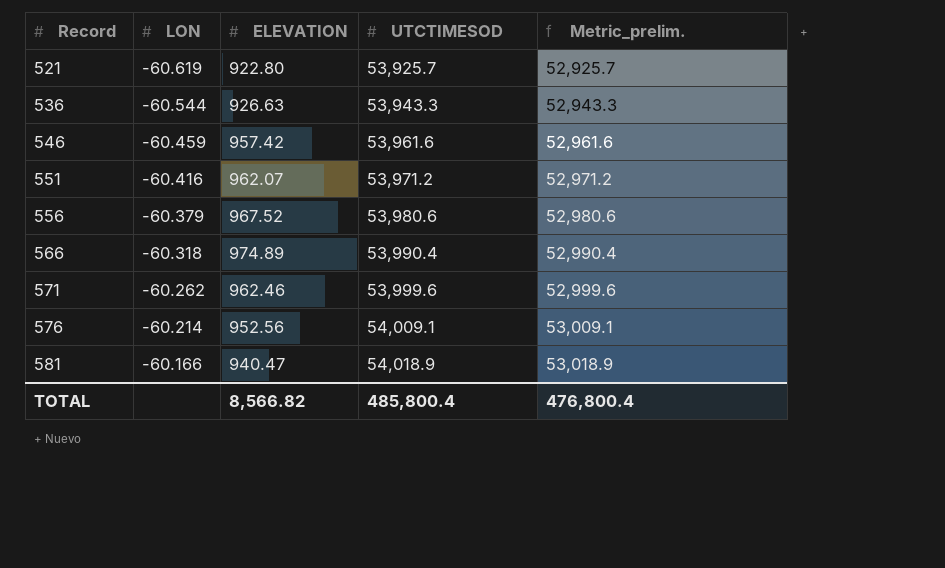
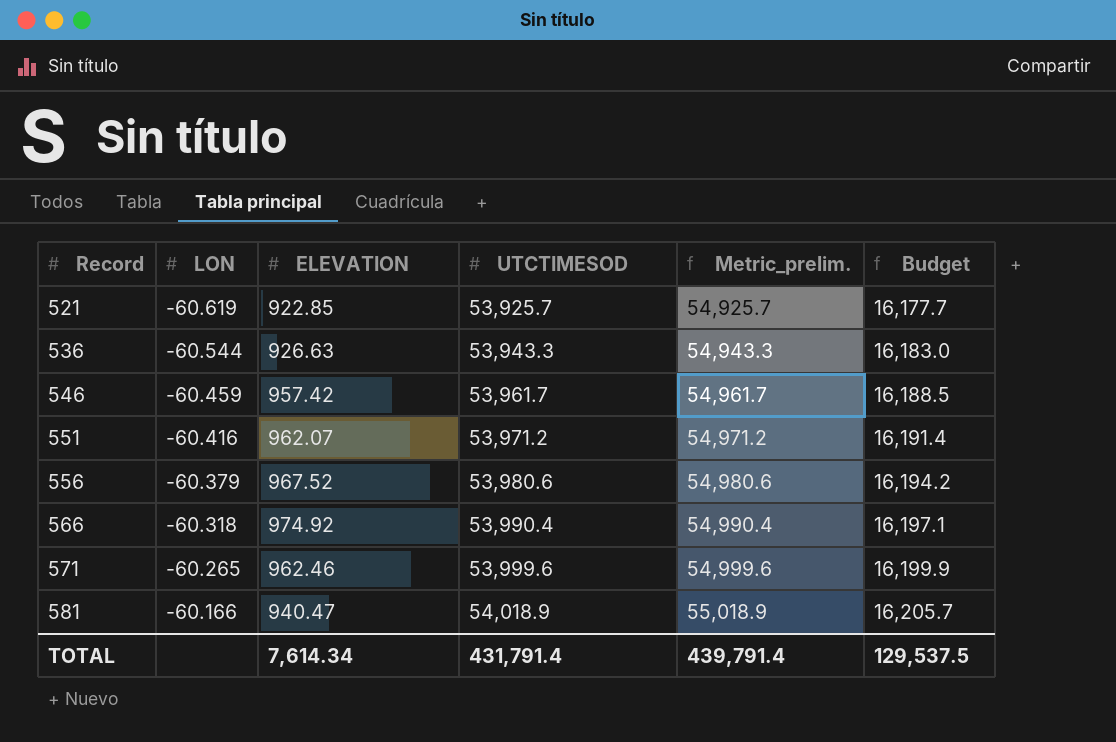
column Metric_prelim. | formula: [UTCTIMESOD] - 1000 -> [UTCTIMESOD] + 1000
column Budget | formula: none -> [UTCTIMESOD] * 0.3
row 576: -60.214 | 952.56 | 54,009.1 | 53,009.1 -> none
521 | ELEVATION: 922.80 -> 922.85
546 | UTCTIMESOD: 53,961.6 -> 53,961.7
566 | ELEVATION: 974.89 -> 974.92
571 | LON: -60.262 -> -60.265
TOTAL | ELEVATION: 8,566.82 -> 7,614.34
TOTAL | UTCTIMESOD: 485,800.4 -> 431,791.4
TOTAL | Metric_prelim.: 476,800.4 -> 439,791.4

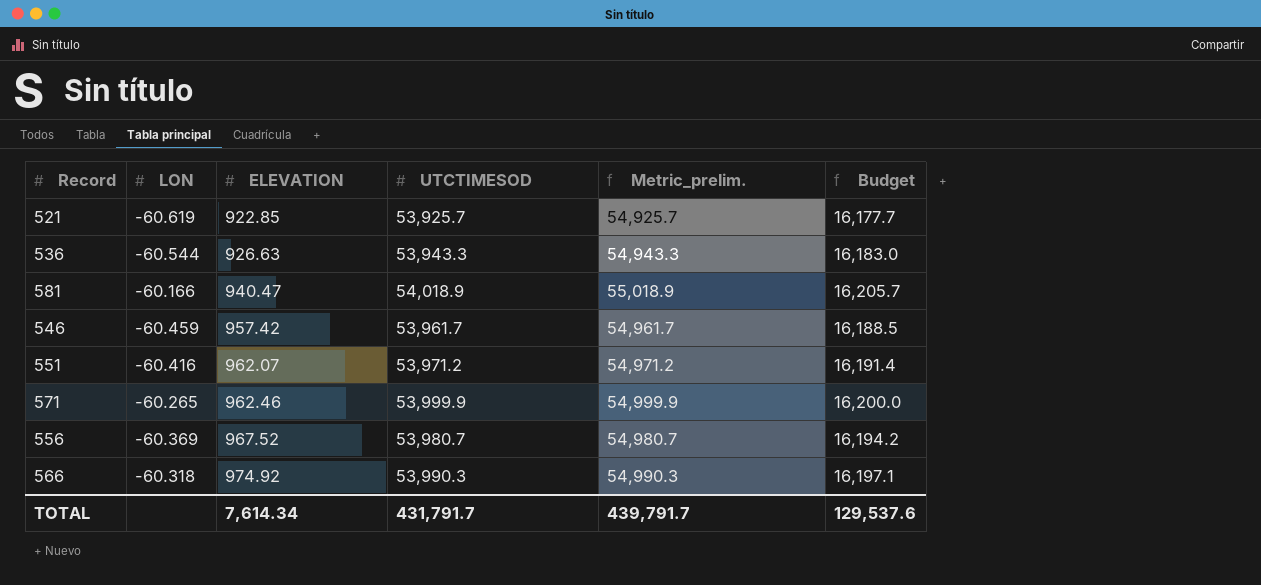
row order: Record ascending -> ELEVATION ascending
571 | UTCTIMESOD: 53,999.6 -> 53,999.9
571 | Metric_prelim.: 54,999.6 -> 54,999.9
571 | Budget: 16,199.9 -> 16,200.0
556 | LON: -60.379 -> -60.369
556 | UTCTIMESOD: 53,980.6 -> 53,980.7
556 | Metric_prelim.: 54,980.6 -> 54,980.7
566 | UTCTIMESOD: 53,990.4 -> 53,990.3
566 | Metric_prelim.: 54,990.4 -> 54,990.3
TOTAL | UTCTIMESOD: 431,791.4 -> 431,791.7
TOTAL | Metric_prelim.: 439,791.4 -> 439,791.7
TOTAL | Budget: 129,537.5 -> 129,537.6

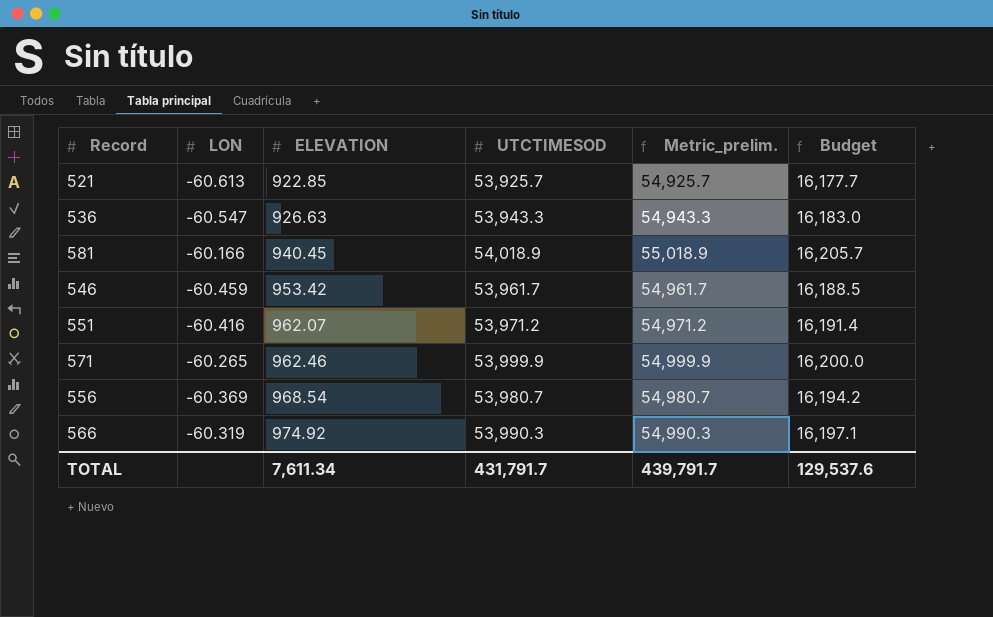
521 | LON: -60.619 -> -60.613
536 | LON: -60.544 -> -60.547
581 | ELEVATION: 940.47 -> 940.45
546 | ELEVATION: 957.42 -> 953.42
556 | ELEVATION: 967.52 -> 968.54
566 | LON: -60.318 -> -60.319
TOTAL | ELEVATION: 7,614.34 -> 7,611.34

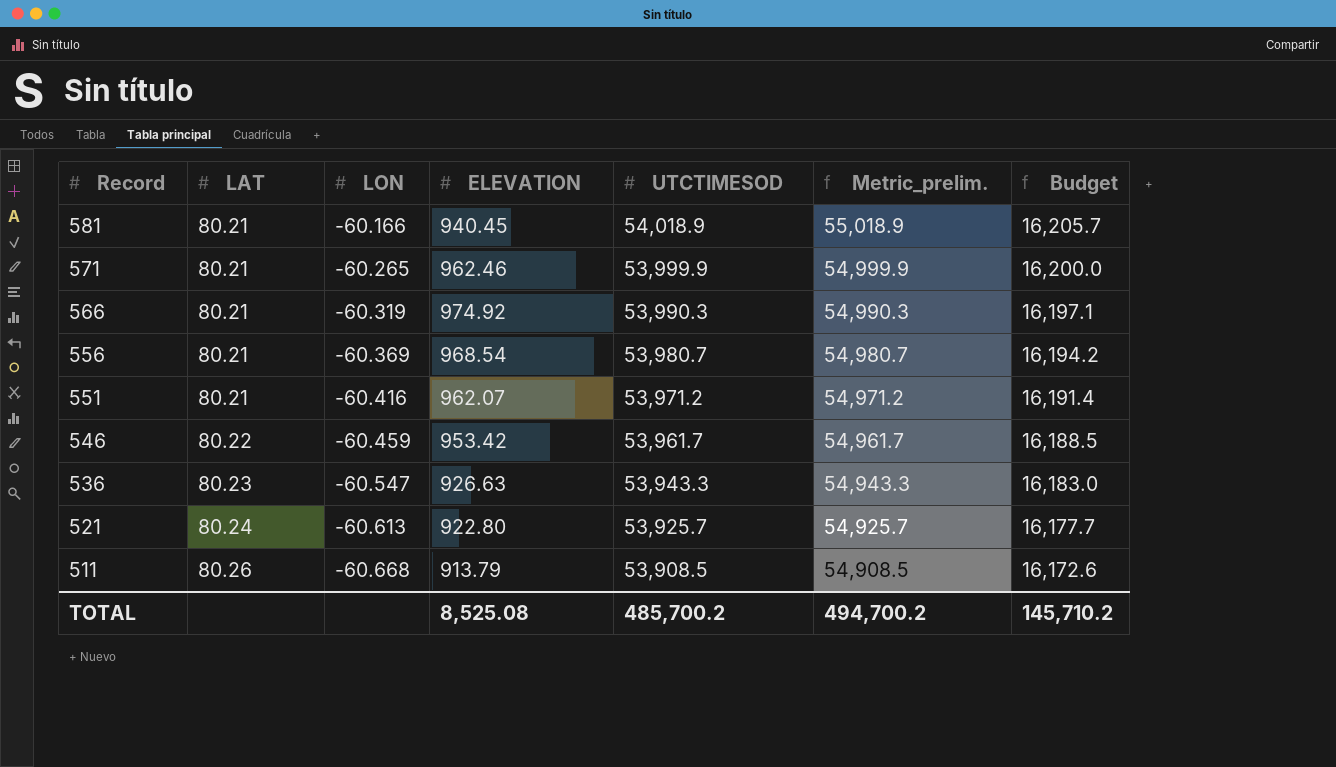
row order: ELEVATION ascending -> Record descending
column LAT | position: none -> 2
521 | ELEVATION: 922.85 -> 922.80
row 511: none -> 80.26 | -60.668 | 913.79 | 53,908.5 | 54,908.5 | 16,172.6
TOTAL | ELEVATION: 7,611.34 -> 8,525.08
TOTAL | UTCTIMESOD: 431,791.7 -> 485,700.2
TOTAL | Metric_prelim.: 439,791.7 -> 494,700.2
TOTAL | Budget: 129,537.6 -> 145,710.2

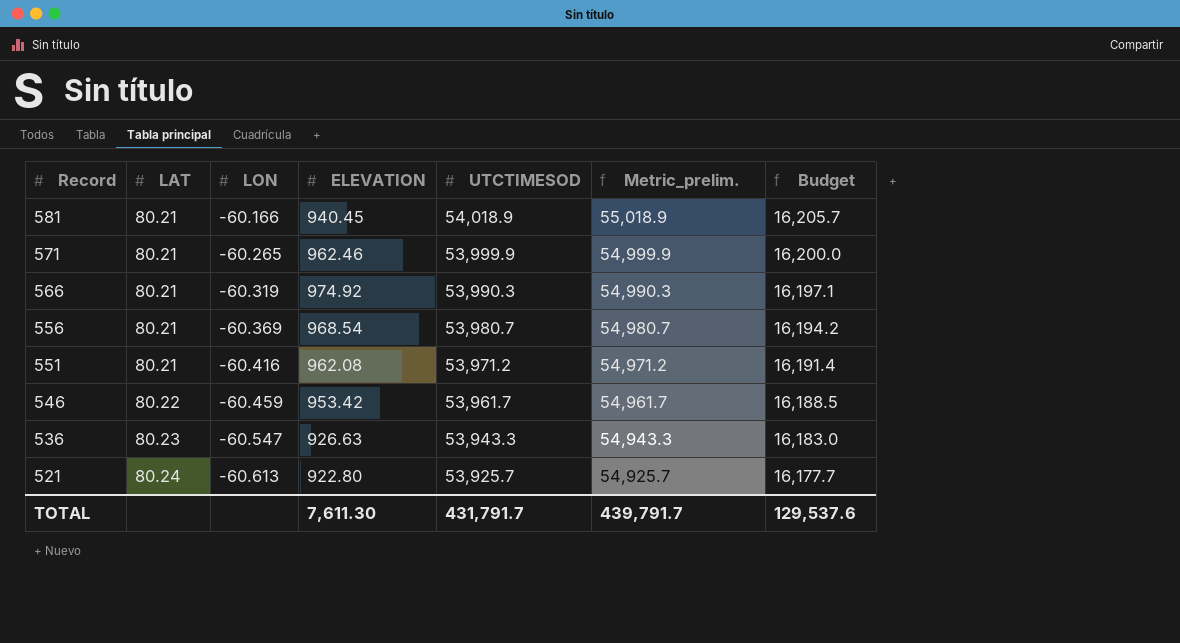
row 511: 80.26 | -60.668 | 913.79 | 53,908.5 | 54,908.5 | 16,172.6 -> none
551 | ELEVATION: 962.07 -> 962.08
TOTAL | ELEVATION: 8,525.08 -> 7,611.30
TOTAL | UTCTIMESOD: 485,700.2 -> 431,791.7
TOTAL | Metric_prelim.: 494,700.2 -> 439,791.7
TOTAL | Budget: 145,710.2 -> 129,537.6

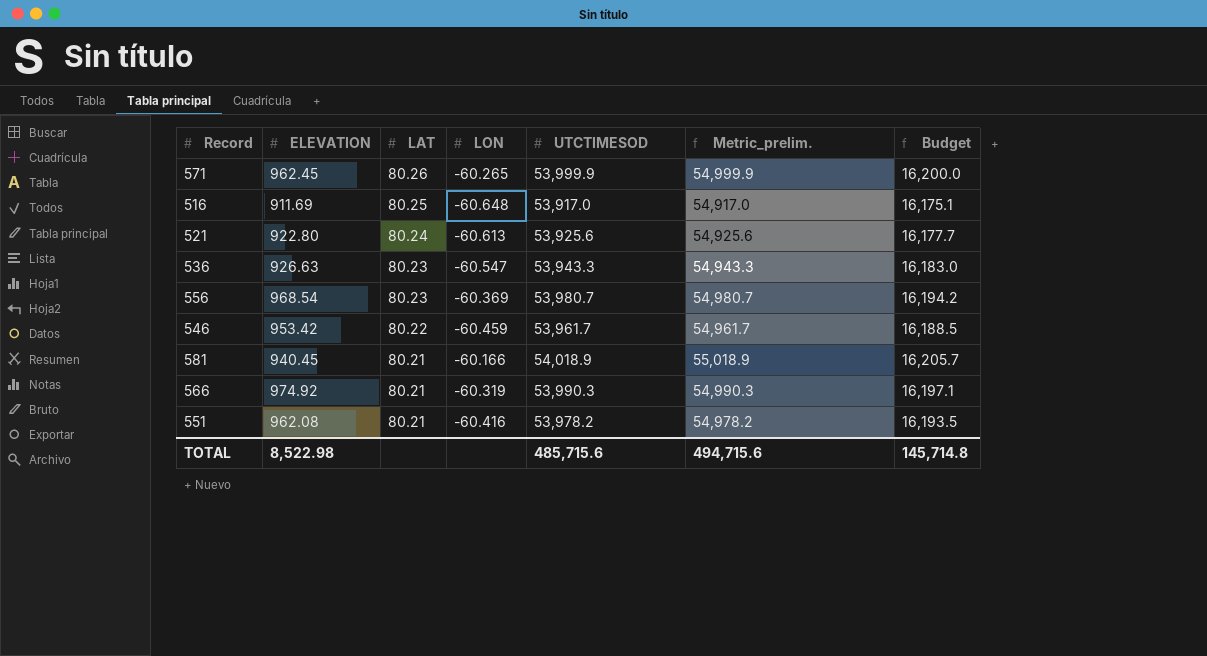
row order: Record descending -> LAT descending
column ELEVATION | position: 4 -> 2
571 | ELEVATION: 962.46 -> 962.45
571 | LAT: 80.21 -> 80.26
row 516: none -> 911.69 | 80.25 | -60.648 | 53,917.0 | 54,917.0 | 16,175.1
521 | UTCTIMESOD: 53,925.7 -> 53,925.6
521 | Metric_prelim.: 54,925.7 -> 54,925.6
556 | LAT: 80.21 -> 80.23
551 | UTCTIMESOD: 53,971.2 -> 53,978.2
551 | Metric_prelim.: 54,971.2 -> 54,978.2
551 | Budget: 16,191.4 -> 16,193.5
TOTAL | ELEVATION: 7,611.30 -> 8,522.98
TOTAL | UTCTIMESOD: 431,791.7 -> 485,715.6
TOTAL | Metric_prelim.: 439,791.7 -> 494,715.6
TOTAL | Budget: 129,537.6 -> 145,714.8

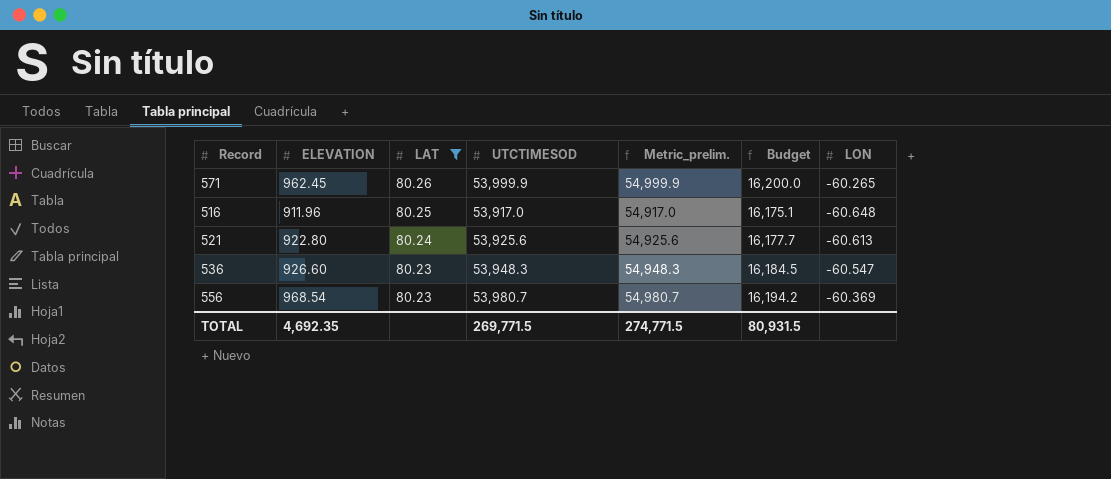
filter: none -> LAT >= 80.23
column LON | position: 4 -> 7
516 | ELEVATION: 911.69 -> 911.96
536 | ELEVATION: 926.63 -> 926.60
536 | UTCTIMESOD: 53,943.3 -> 53,948.3
536 | Metric_prelim.: 54,943.3 -> 54,948.3
536 | Budget: 16,183.0 -> 16,184.5
TOTAL | ELEVATION: 8,522.98 -> 4,692.35
TOTAL | UTCTIMESOD: 485,715.6 -> 269,771.5
TOTAL | Metric_prelim.: 494,715.6 -> 274,771.5
TOTAL | Budget: 145,714.8 -> 80,931.5

